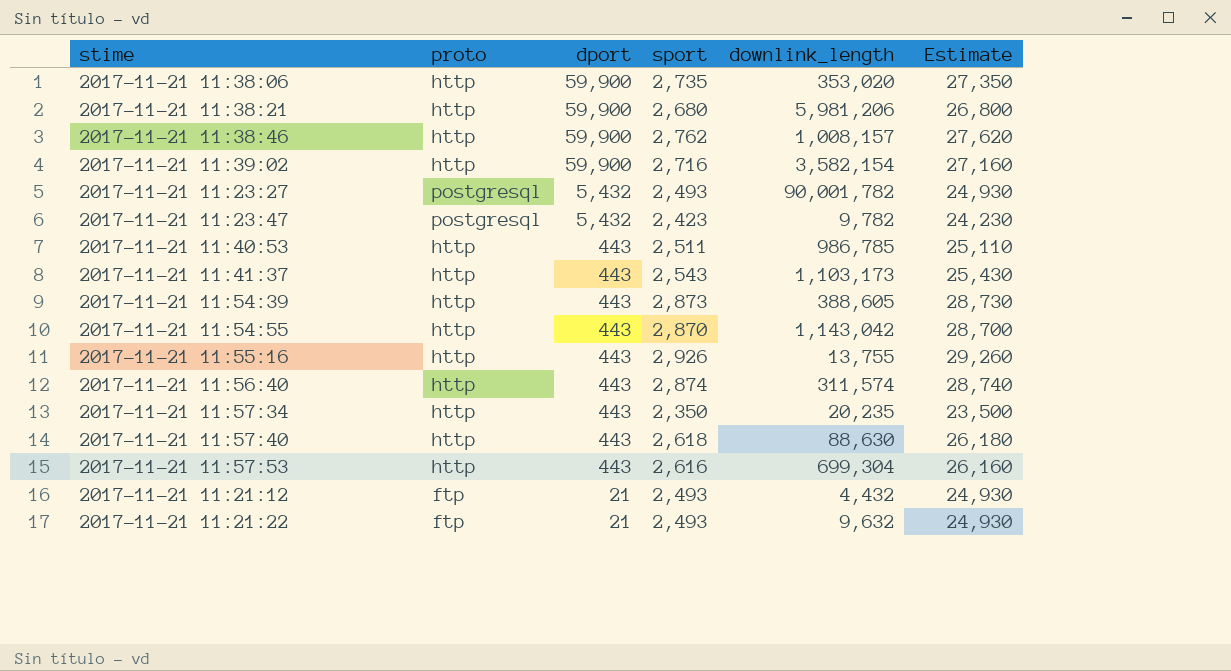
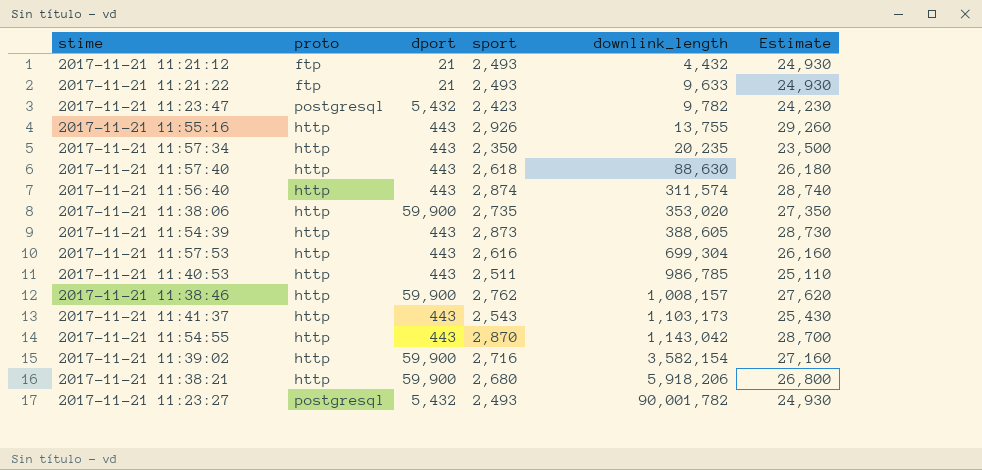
row order: dport descending -> downlink_length ascending
2017-11-21 11:21:22 | downlink_length: 9,632 -> 9,633
2017-11-21 11:38:21 | downlink_length: 5,981,206 -> 5,918,206

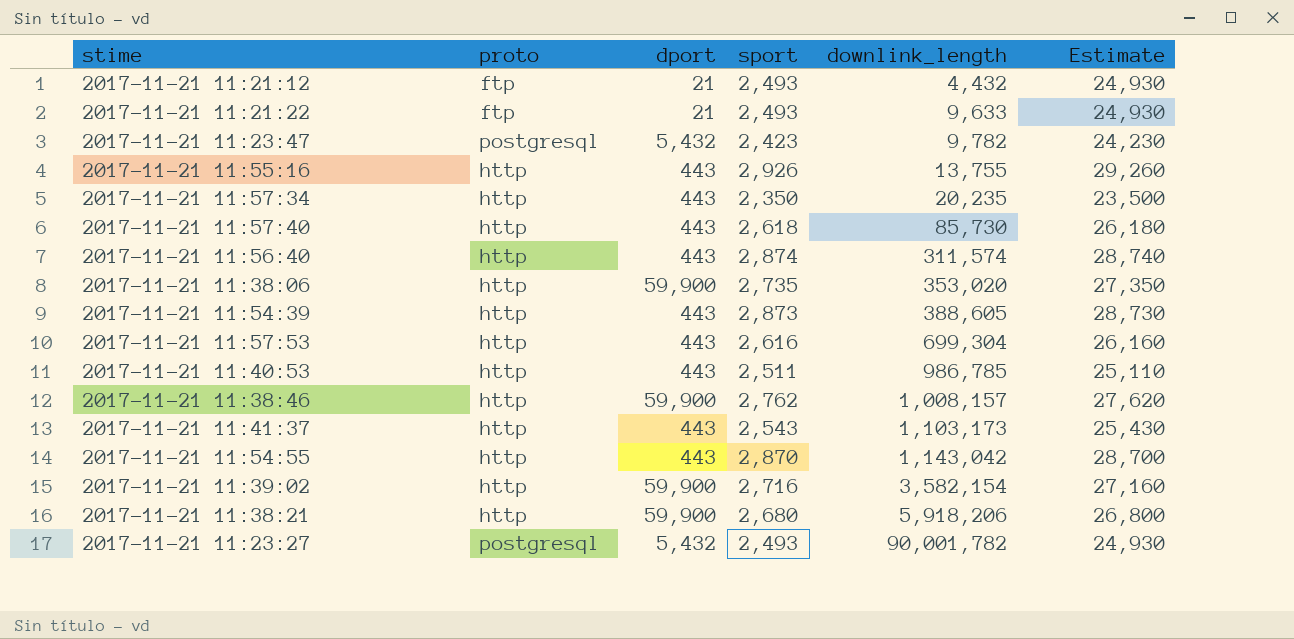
2017-11-21 11:57:40 | downlink_length: 88,630 -> 85,730

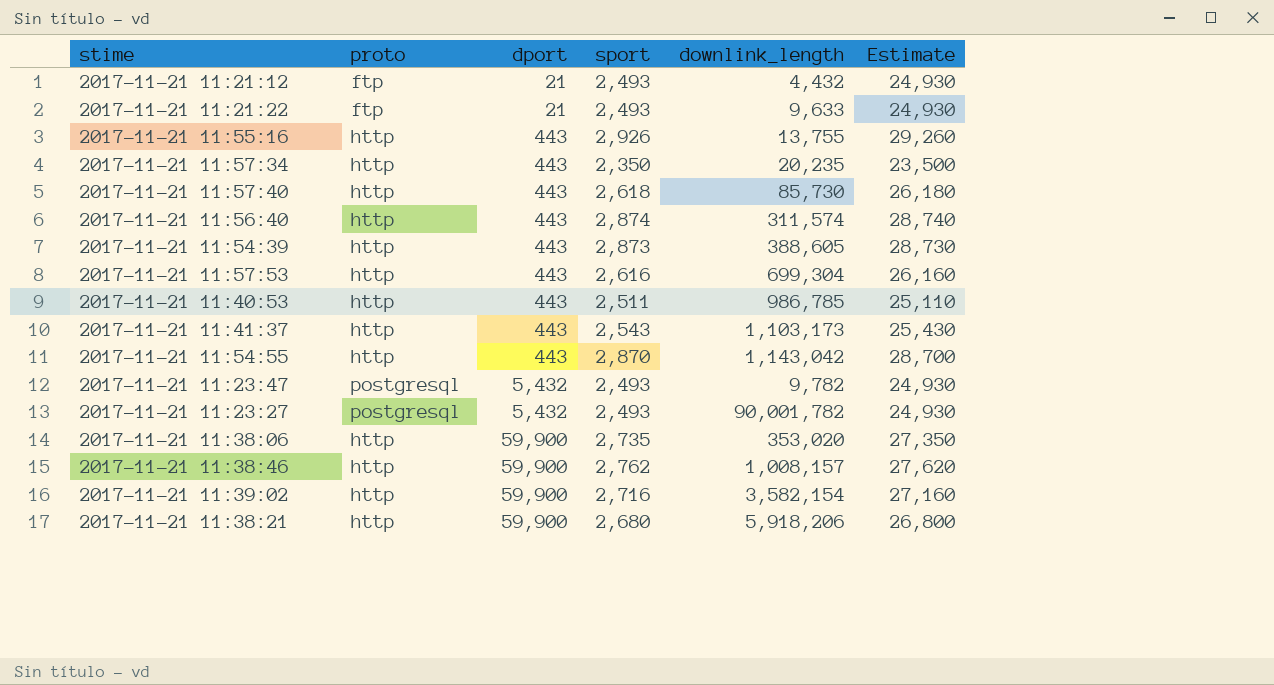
row order: downlink_length ascending -> dport ascending
2017-11-21 11:23:47 | sport: 2,423 -> 2,493
2017-11-21 11:23:47 | Estimate: 24,230 -> 24,930

